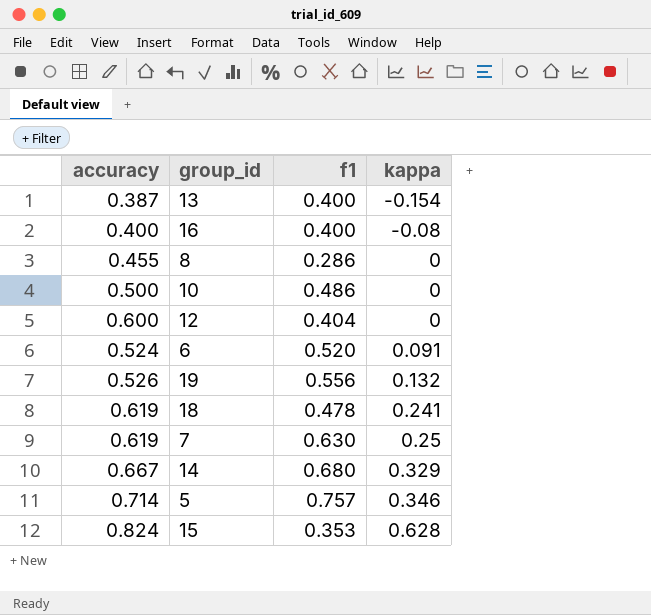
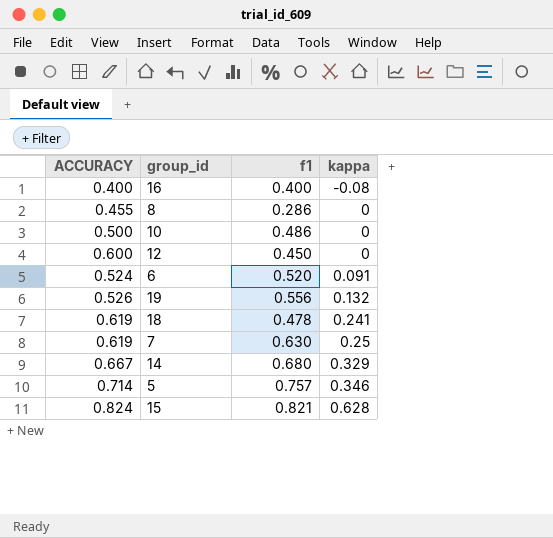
column name: accuracy -> ACCURACY
row 13: 0.387 | 0.400 | -0.154 -> none
12 | f1: 0.404 -> 0.450
15 | f1: 0.353 -> 0.821

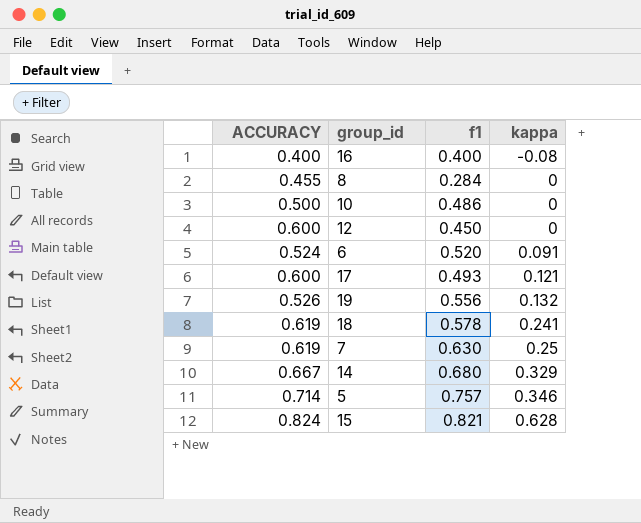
8 | f1: 0.286 -> 0.284
row 17: none -> 0.600 | 0.493 | 0.121
18 | f1: 0.478 -> 0.578

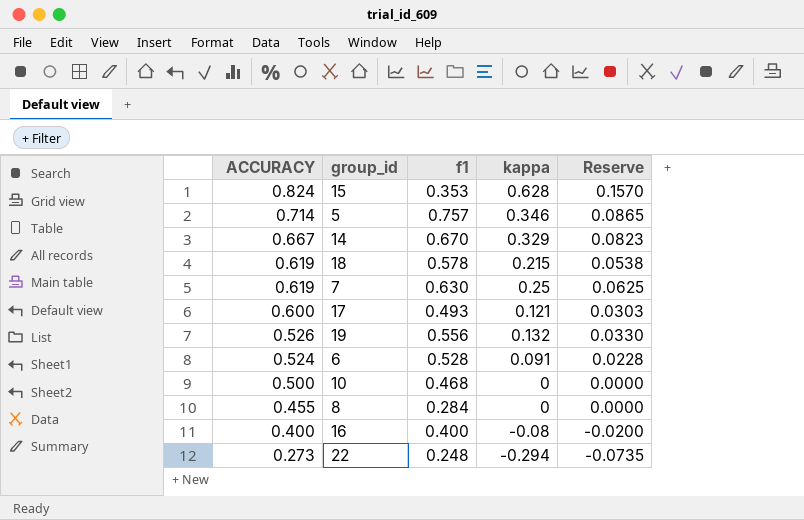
row order: kappa ascending -> ACCURACY descending
column Reserve | formula: none -> [kappa] * 0.25
row 12: 0.600 | 0.450 | 0 -> none
15 | f1: 0.821 -> 0.353
14 | f1: 0.680 -> 0.670
18 | kappa: 0.241 -> 0.215
6 | f1: 0.520 -> 0.528
10 | f1: 0.486 -> 0.468
row 22: none -> 0.273 | 0.248 | -0.294 | -0.0735

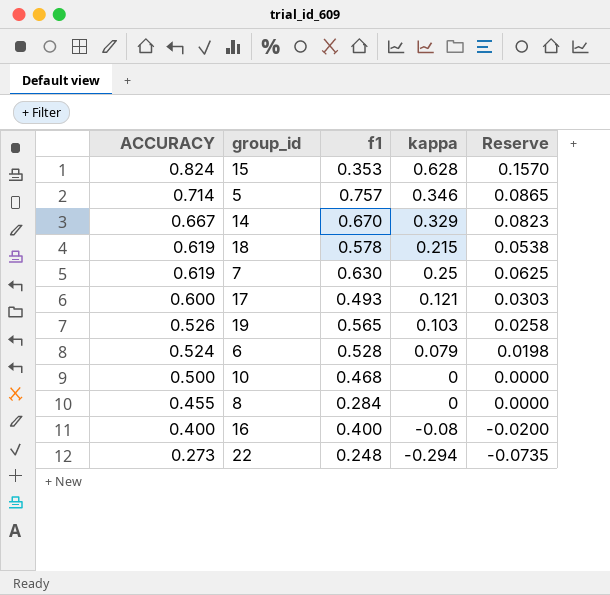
19 | f1: 0.556 -> 0.565
19 | kappa: 0.132 -> 0.103
19 | Reserve: 0.0330 -> 0.0258
6 | kappa: 0.091 -> 0.079
6 | Reserve: 0.0228 -> 0.0198

